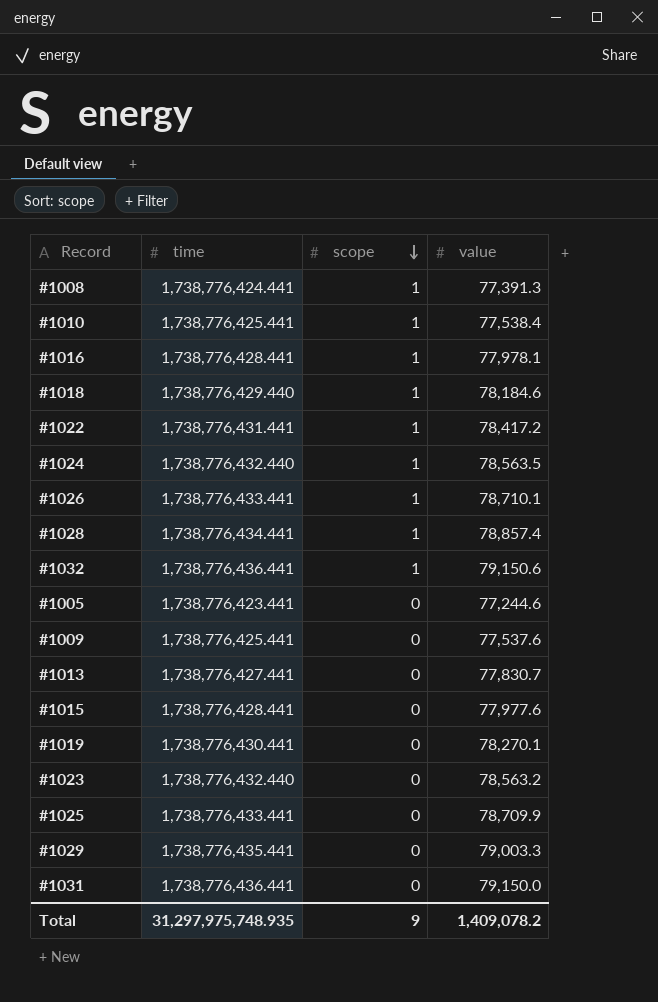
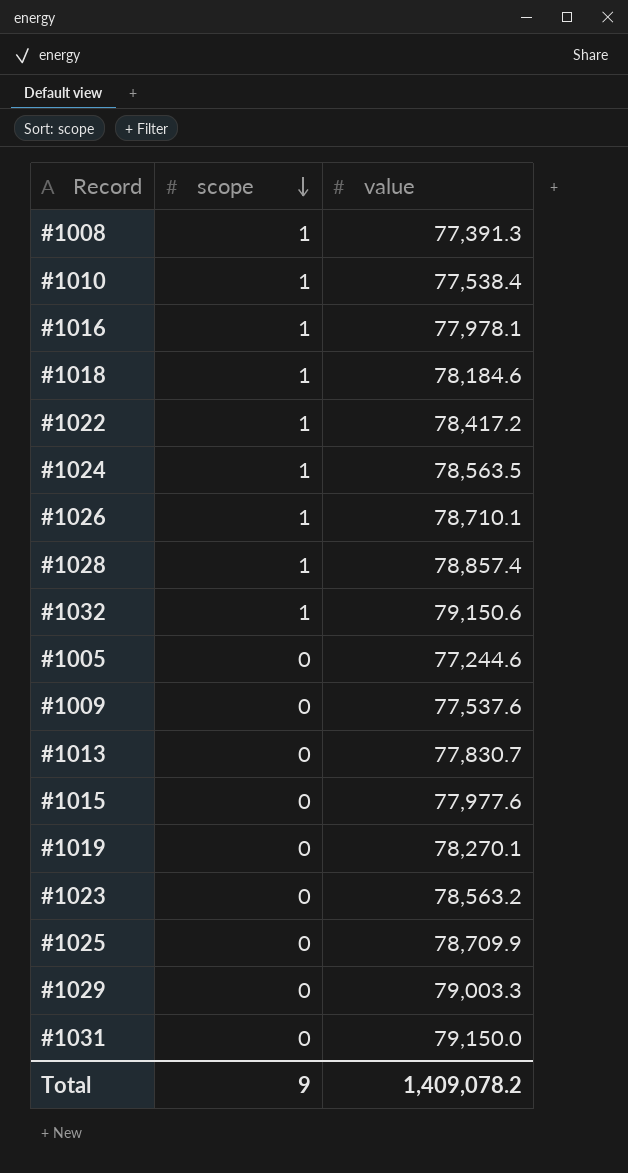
column time | position: 2 -> none

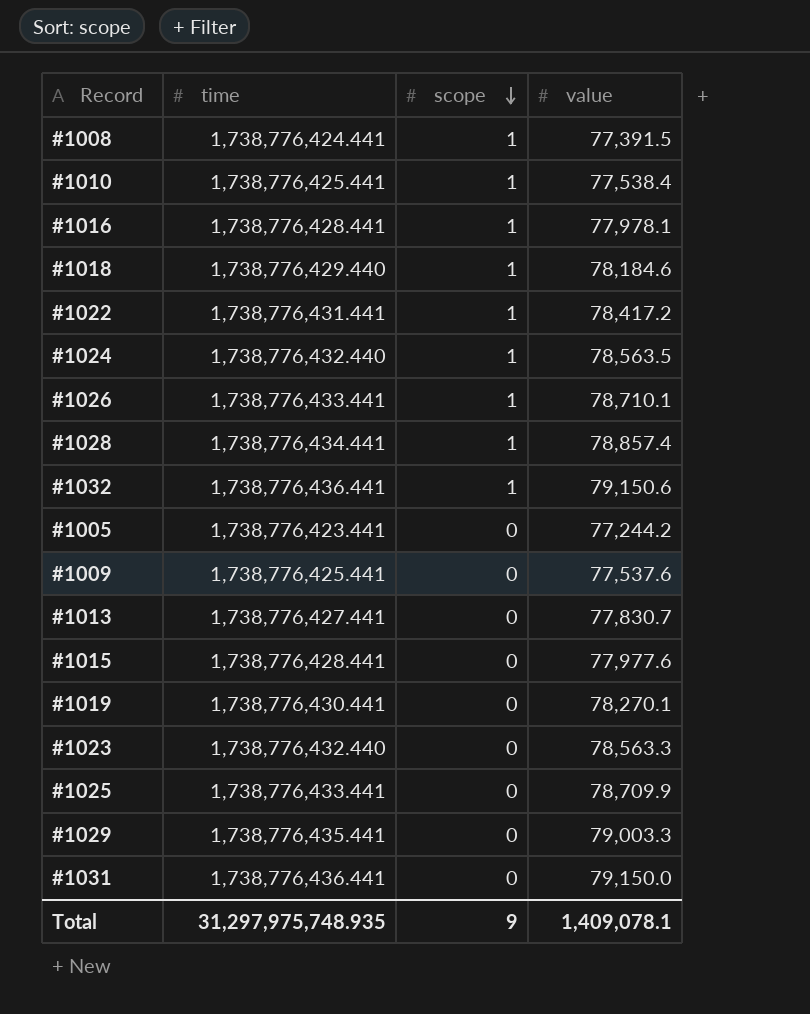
column time | position: none -> 2
#1008 | value: 77,391.3 -> 77,391.5
#1005 | value: 77,244.6 -> 77,244.2
#1023 | value: 78,563.2 -> 78,563.3
Total | value: 1,409,078.2 -> 1,409,078.1

